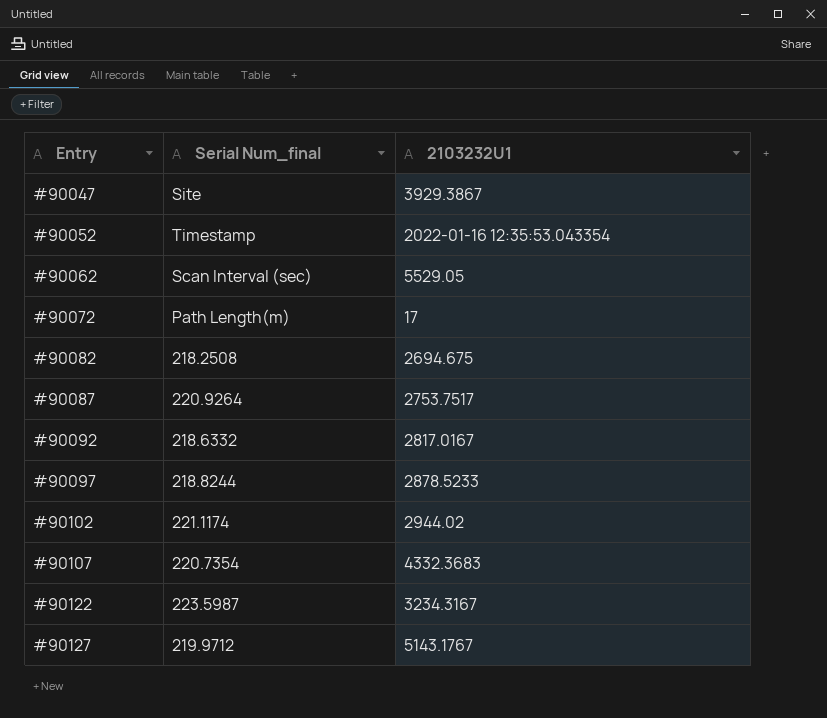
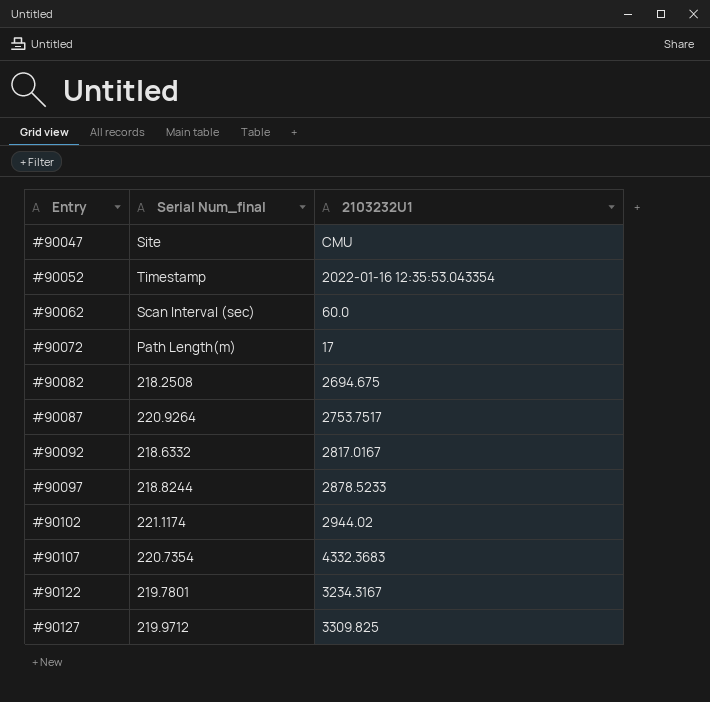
#90047 | 2103232U1: 3929.3867 -> CMU
#90062 | 2103232U1: 5529.05 -> 60.0
#90122 | Serial Num_final: 223.5987 -> 219.7801
#90127 | 2103232U1: 5143.1767 -> 3309.825

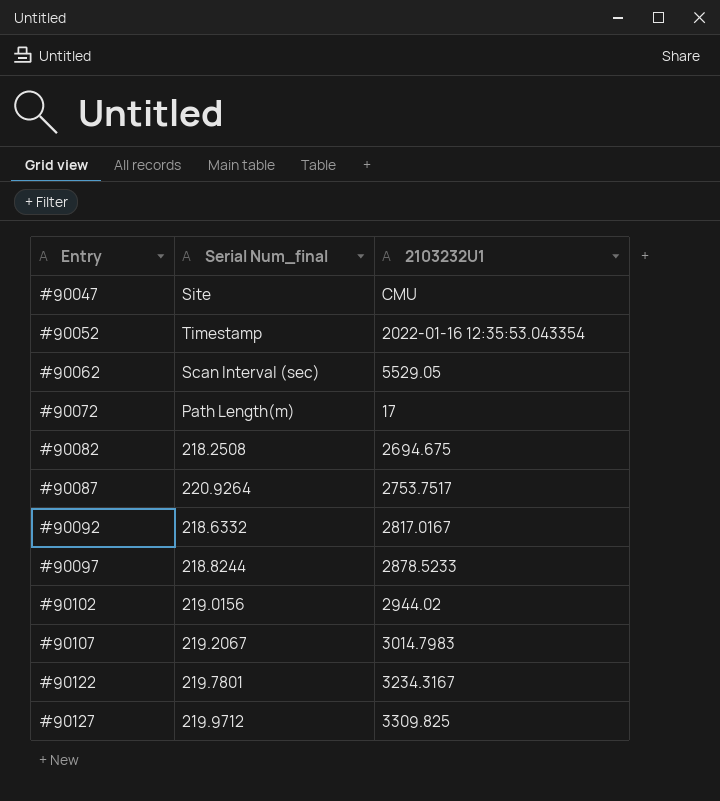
#90062 | 2103232U1: 60.0 -> 5529.05
#90102 | Serial Num_final: 221.1174 -> 219.0156
#90107 | Serial Num_final: 220.7354 -> 219.2067
#90107 | 2103232U1: 4332.3683 -> 3014.7983

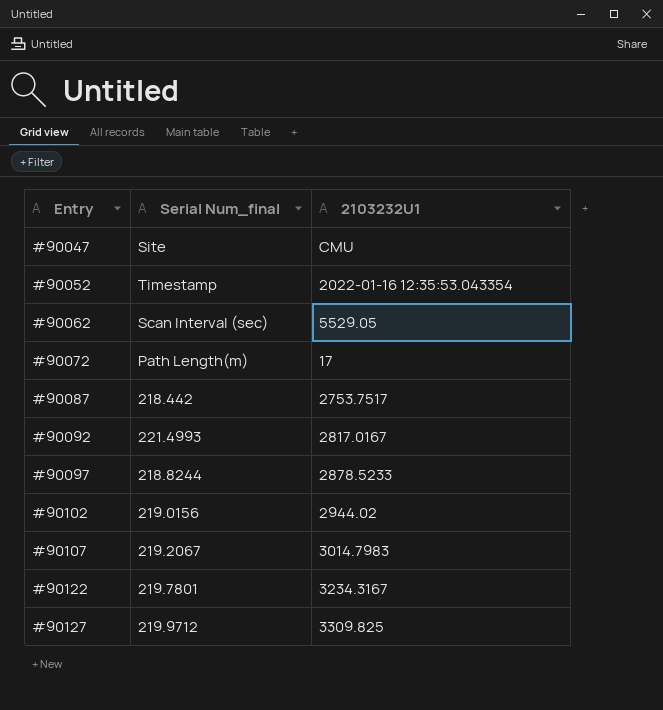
row #90082: 218.2508 | 2694.675 -> none
#90087 | Serial Num_final: 220.9264 -> 218.442
#90092 | Serial Num_final: 218.6332 -> 221.4993

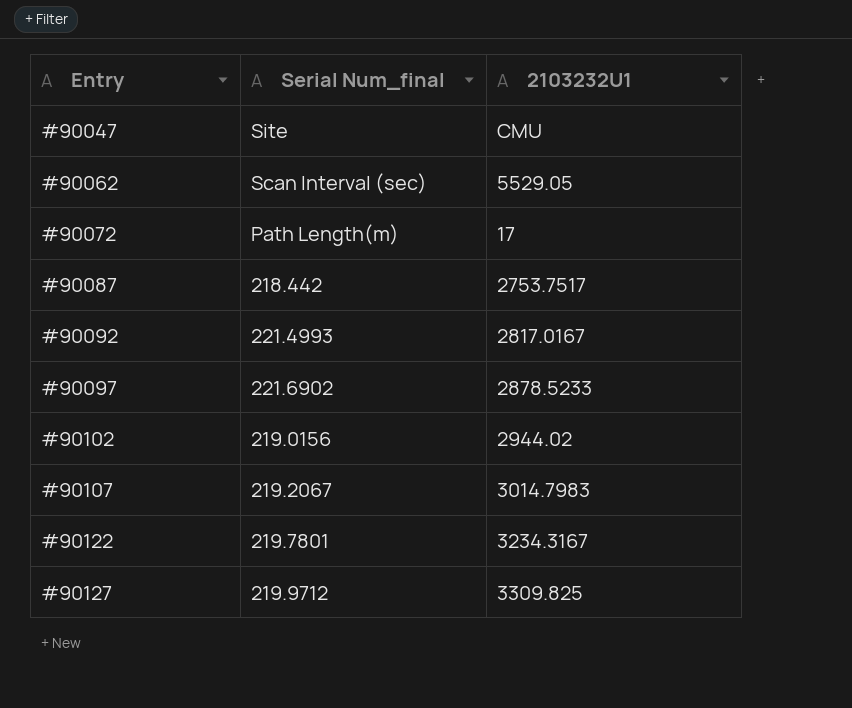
row #90052: Timestamp | 2022-01-16 12:35:53.043354 -> none
#90097 | Serial Num_final: 218.8244 -> 221.6902

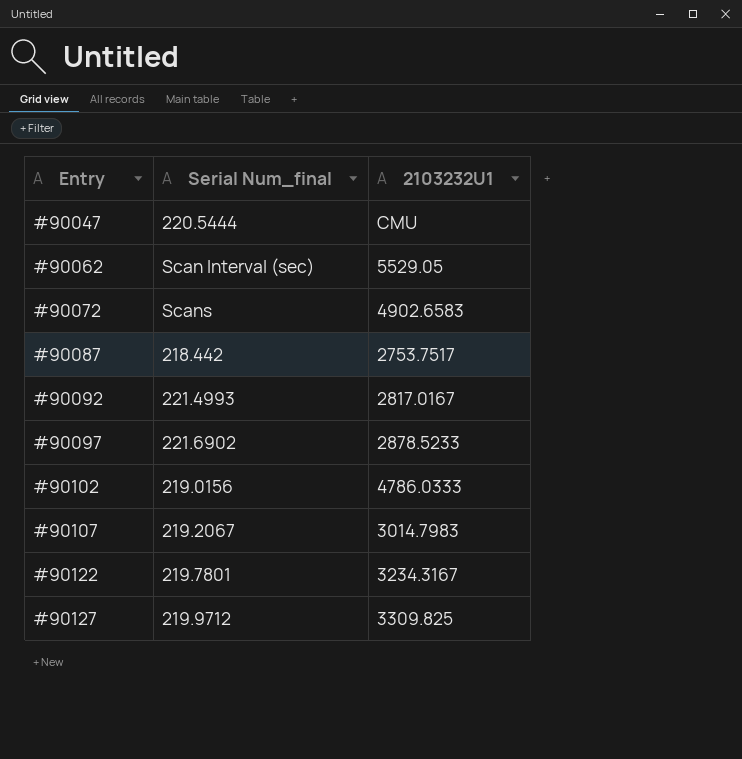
#90047 | Serial Num_final: Site -> 220.5444
#90072 | Serial Num_final: Path Length(m) -> Scans
#90072 | 2103232U1: 17 -> 4902.6583
#90102 | 2103232U1: 2944.02 -> 4786.0333

